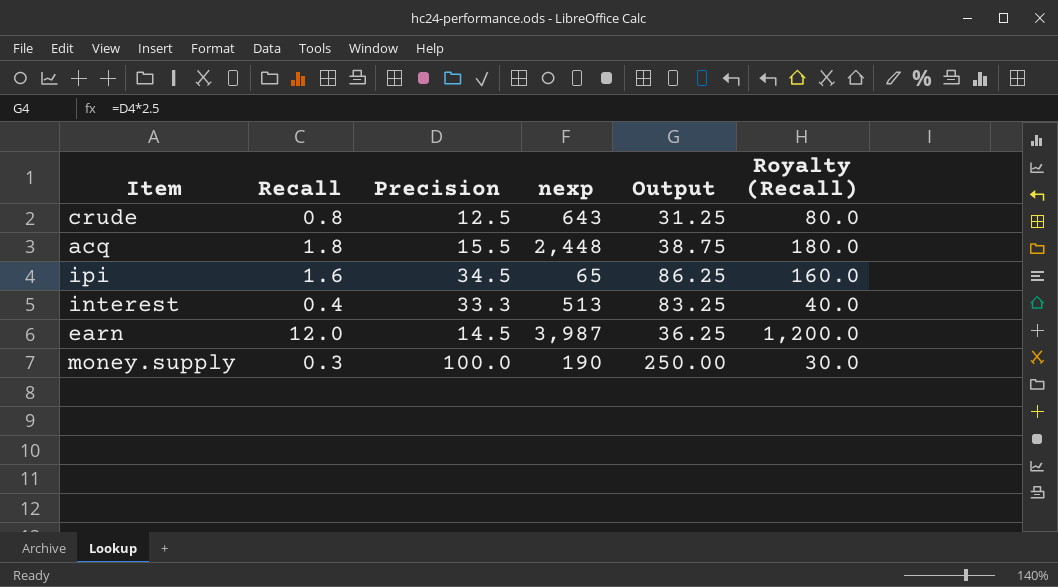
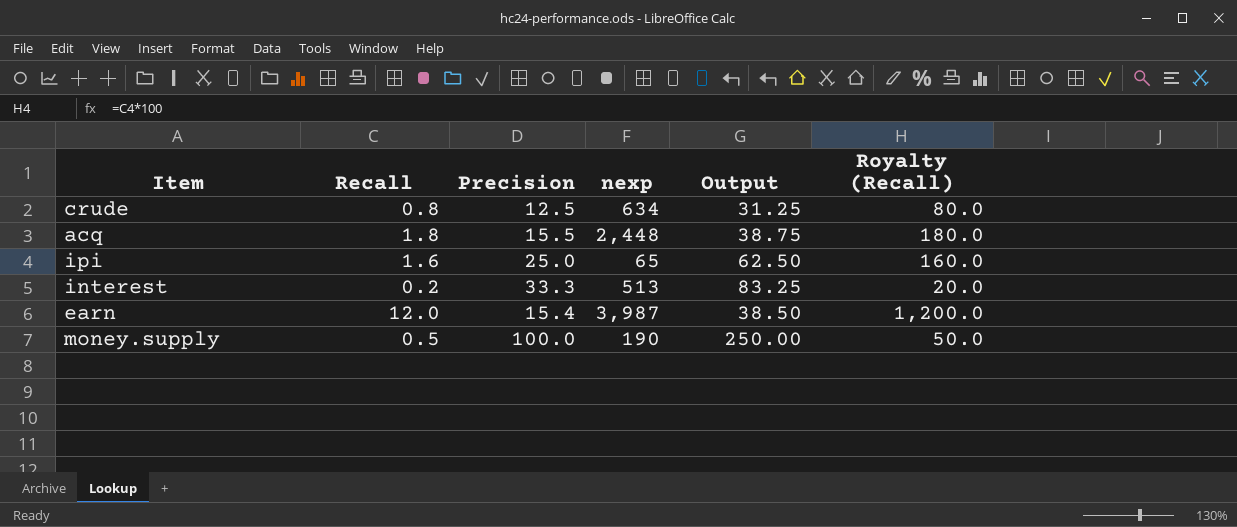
crude | nexp: 643 -> 634
ipi | Precision: 34.5 -> 25.0
ipi | Output: 86.25 -> 62.50
interest | Recall: 0.4 -> 0.2
interest | Royalty (Recall): 40.0 -> 20.0
earn | Precision: 14.5 -> 15.4
earn | Output: 36.25 -> 38.50
money.supply | Recall: 0.3 -> 0.5
money.supply | Royalty (Recall): 30.0 -> 50.0

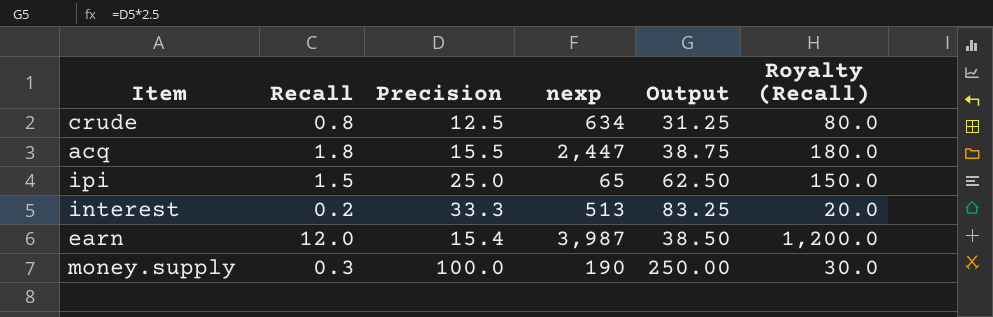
acq | nexp: 2,448 -> 2,447
ipi | Recall: 1.6 -> 1.5
ipi | Royalty (Recall): 160.0 -> 150.0
money.supply | Recall: 0.5 -> 0.3
money.supply | Royalty (Recall): 50.0 -> 30.0

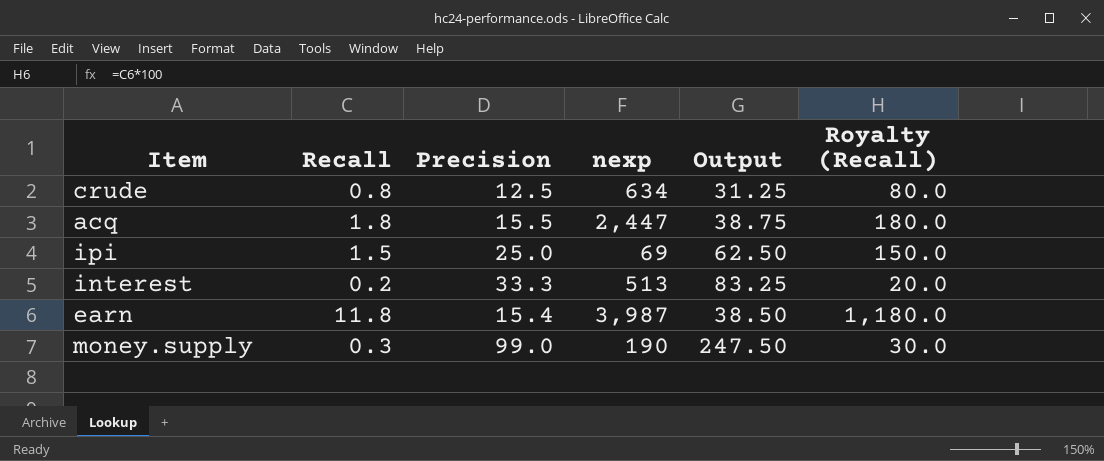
ipi | nexp: 65 -> 69
earn | Recall: 12.0 -> 11.8
earn | Royalty (Recall): 1,200.0 -> 1,180.0
money.supply | Precision: 100.0 -> 99.0
money.supply | Output: 250.00 -> 247.50

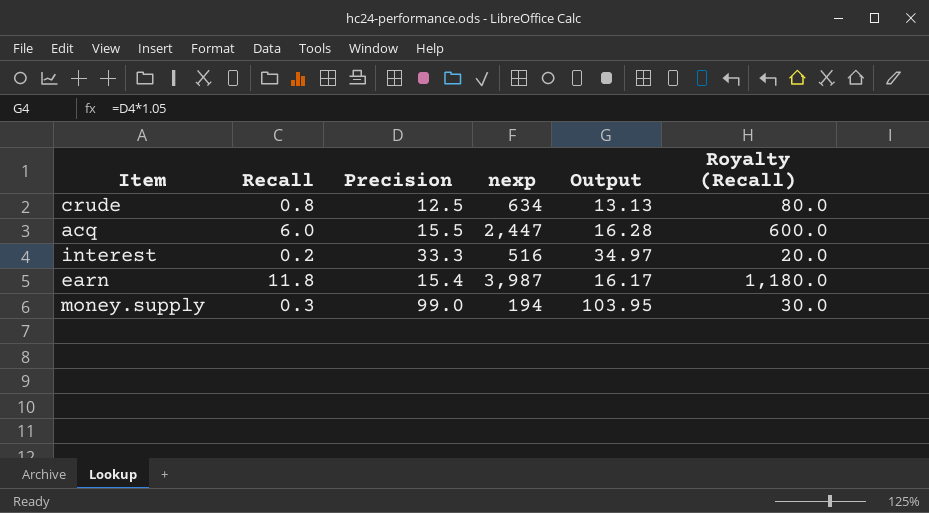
column Output | formula: [Precision] * 2.5 -> [Precision] * 1.05
row ipi: 1.5 | 25.0 | 69 | 62.50 | 150.0 -> none
acq | Recall: 1.8 -> 6.0
acq | Royalty (Recall): 180.0 -> 600.0
interest | nexp: 513 -> 516
money.supply | nexp: 190 -> 194

